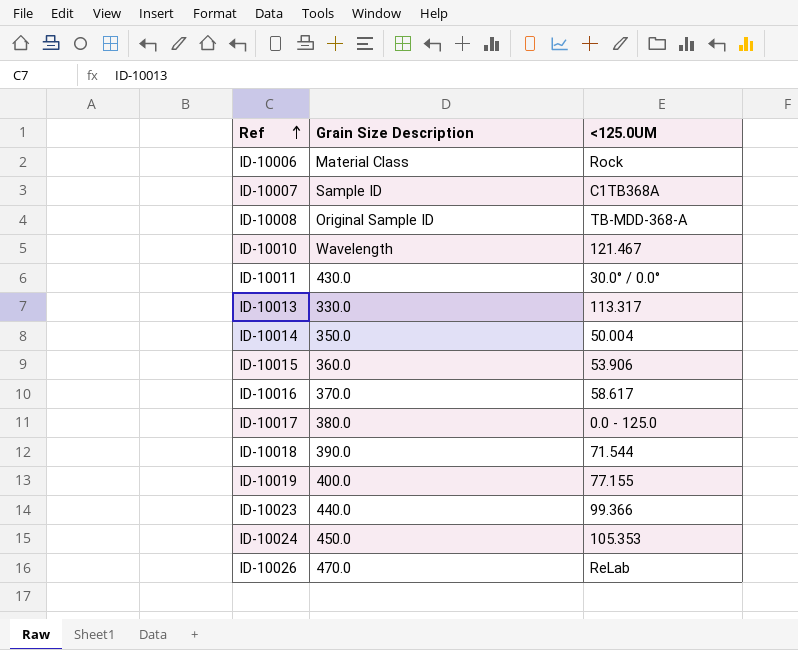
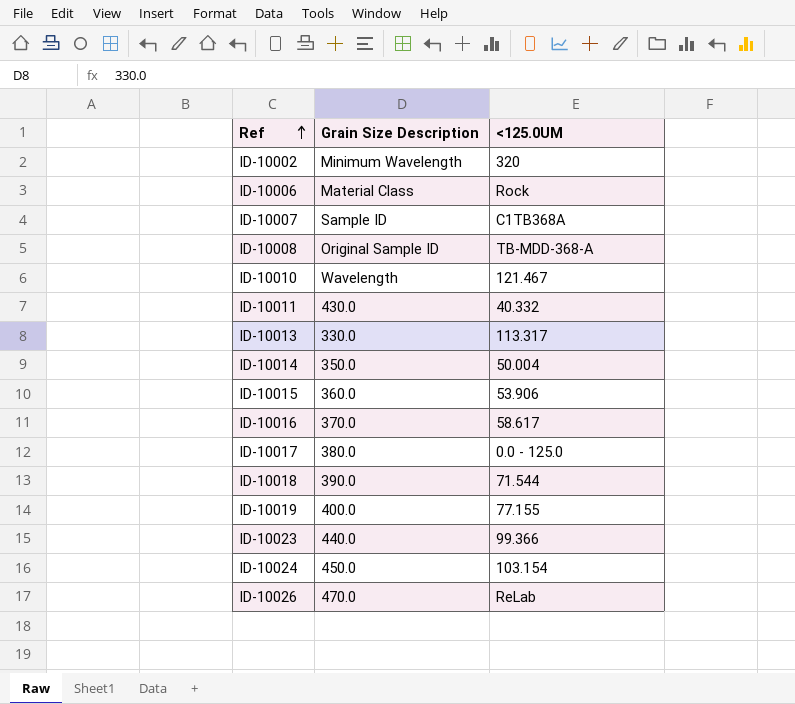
row ID-10002: none -> Minimum Wavelength | 320
ID-10011 | <125.0UM: 30.0° / 0.0° -> 40.332
ID-10024 | <125.0UM: 105.353 -> 103.154

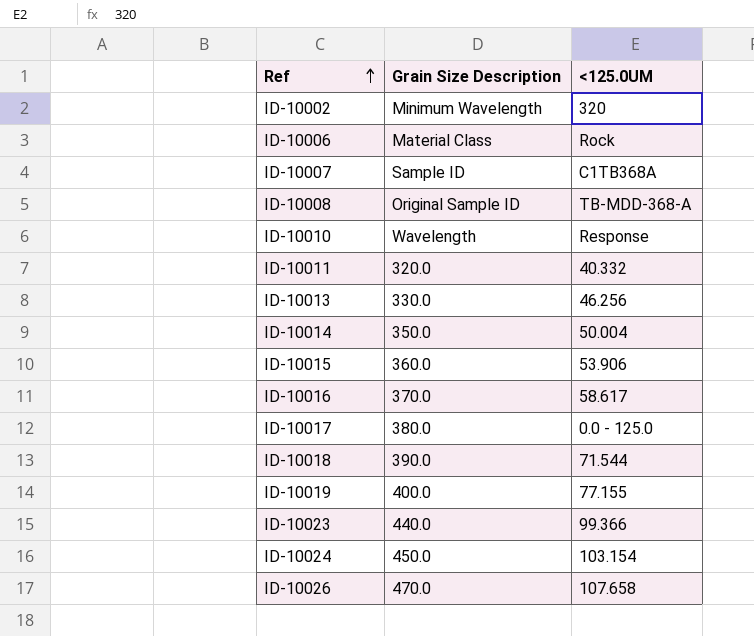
ID-10010 | <125.0UM: 121.467 -> Response
ID-10011 | Grain Size Description: 430.0 -> 320.0
ID-10013 | <125.0UM: 113.317 -> 46.256
ID-10026 | <125.0UM: ReLab -> 107.658

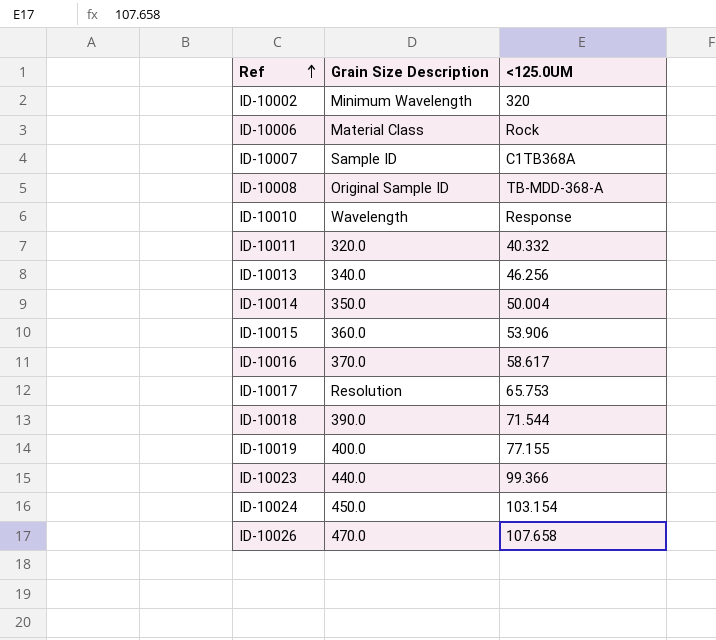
ID-10013 | Grain Size Description: 330.0 -> 340.0
ID-10017 | Grain Size Description: 380.0 -> Resolution
ID-10017 | <125.0UM: 0.0 - 125.0 -> 65.753

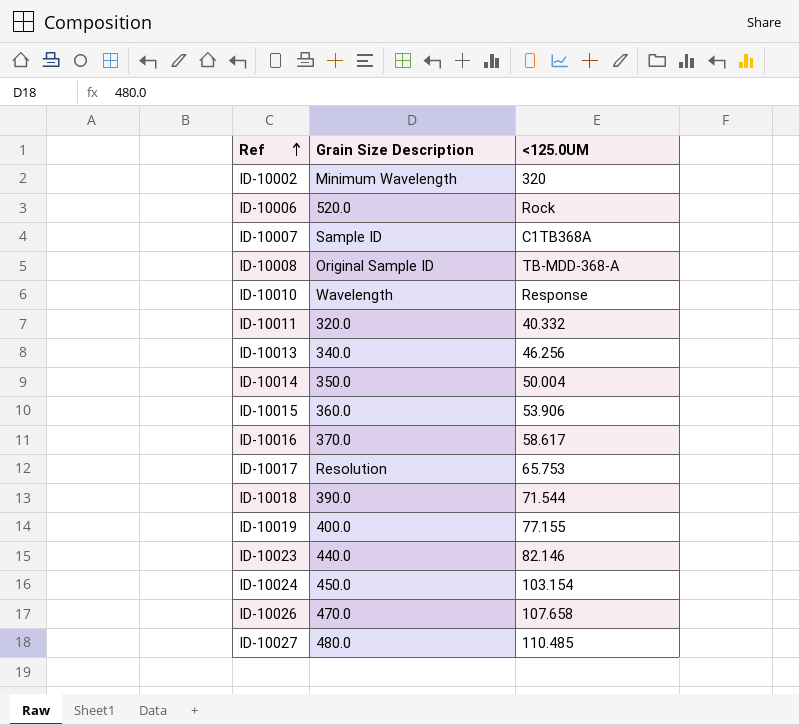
ID-10006 | Grain Size Description: Material Class -> 520.0
ID-10023 | <125.0UM: 99.366 -> 82.146
row ID-10027: none -> 480.0 | 110.485

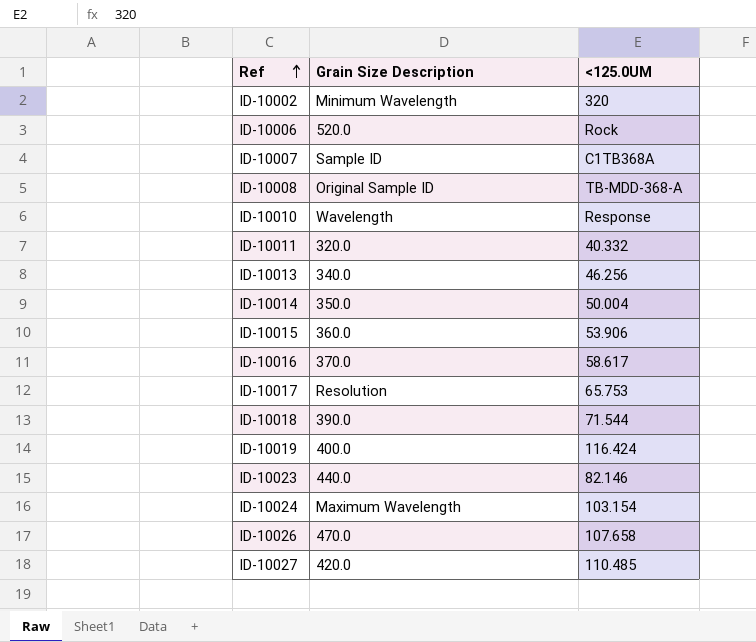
ID-10019 | <125.0UM: 77.155 -> 116.424
ID-10024 | Grain Size Description: 450.0 -> Maximum Wavelength
ID-10027 | Grain Size Description: 480.0 -> 420.0

